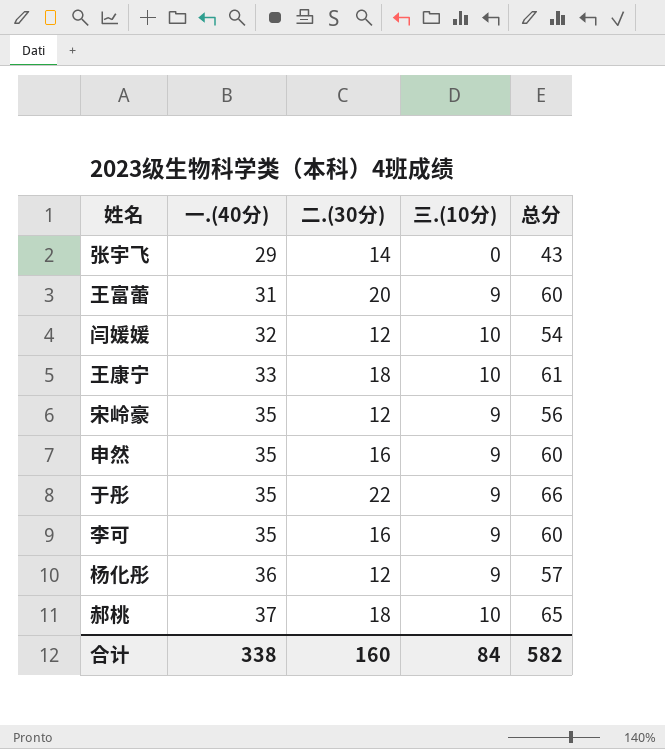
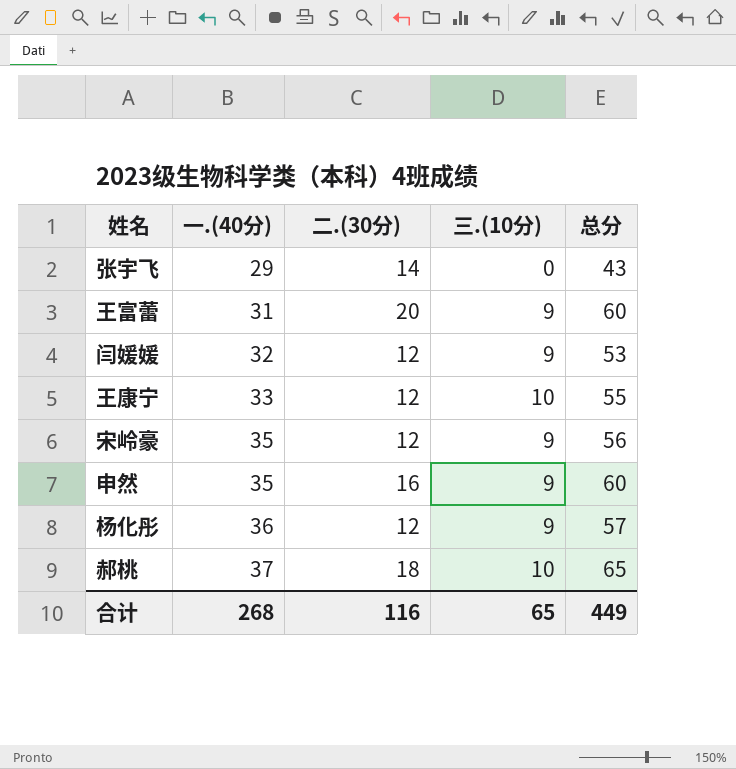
row 于彤: 35 | 22 | 9 | 66 -> none
row 李可: 35 | 16 | 9 | 60 -> none
闫媛媛 | 三.(10分): 10 -> 9
闫媛媛 | 总分: 54 -> 53
王康宁 | 二.(30分): 18 -> 12
王康宁 | 总分: 61 -> 55
合计 | 一.(40分): 338 -> 268
合计 | 二.(30分): 160 -> 116
合计 | 三.(10分): 84 -> 65
合计 | 总分: 582 -> 449

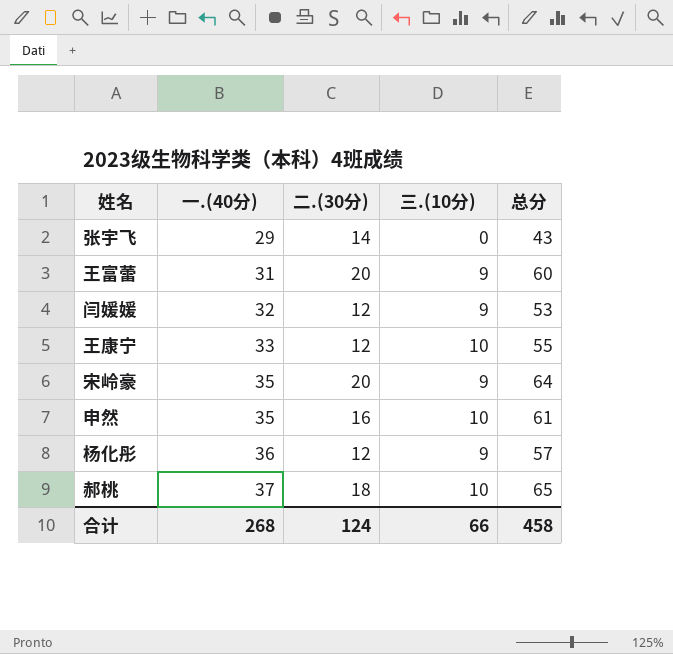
宋岭豪 | 二.(30分): 12 -> 20
宋岭豪 | 总分: 56 -> 64
申然 | 三.(10分): 9 -> 10
申然 | 总分: 60 -> 61
合计 | 二.(30分): 116 -> 124
合计 | 三.(10分): 65 -> 66
合计 | 总分: 449 -> 458

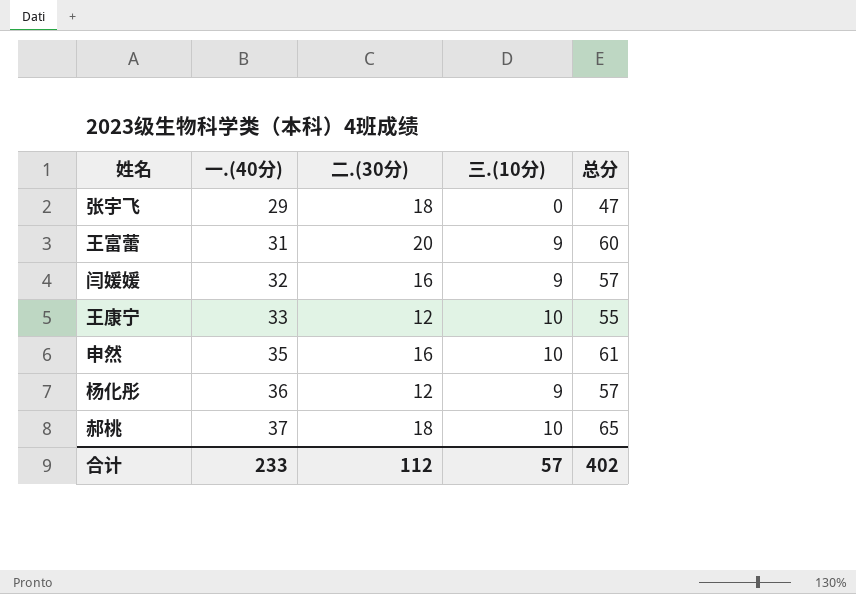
row 宋岭豪: 35 | 20 | 9 | 64 -> none
张宇飞 | 二.(30分): 14 -> 18
张宇飞 | 总分: 43 -> 47
闫媛媛 | 二.(30分): 12 -> 16
闫媛媛 | 总分: 53 -> 57
合计 | 一.(40分): 268 -> 233
合计 | 二.(30分): 124 -> 112
合计 | 三.(10分): 66 -> 57
合计 | 总分: 458 -> 402

